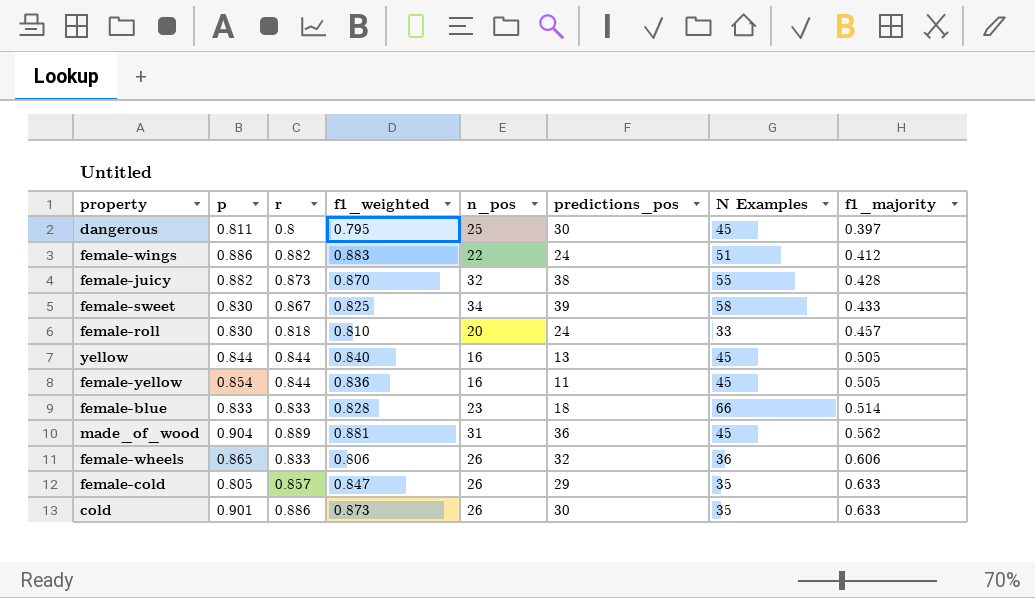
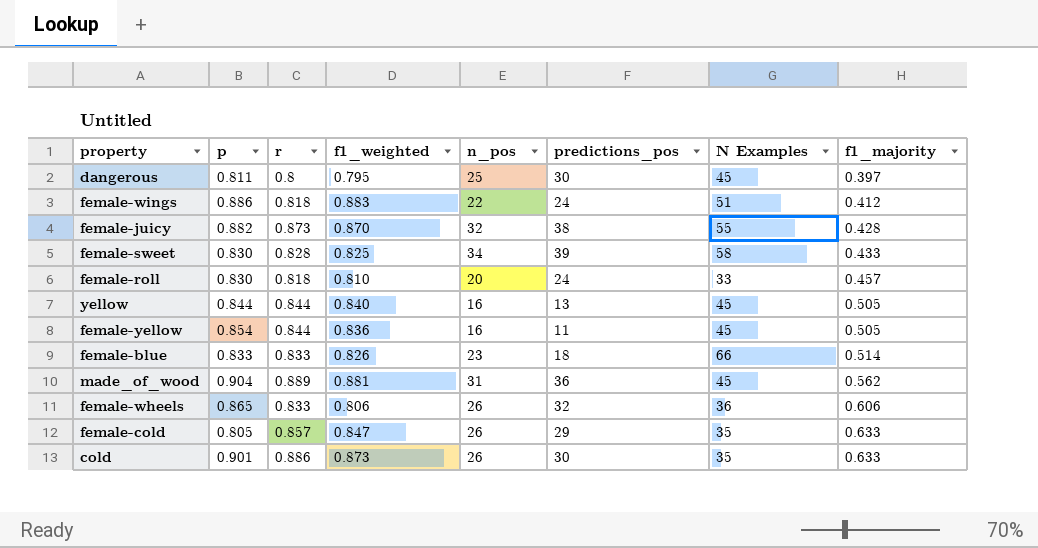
female-wings | r: 0.882 -> 0.818
female-sweet | r: 0.867 -> 0.828
female-blue | f1_weighted: 0.828 -> 0.826

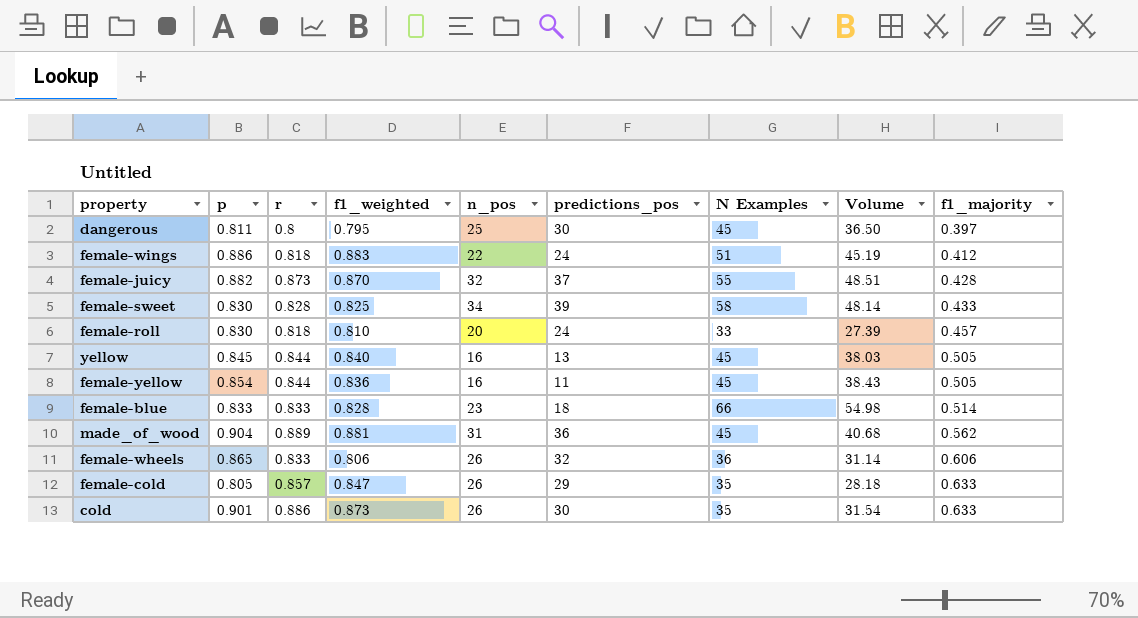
column Volume | formula: none -> [p] * [N Examples]
female-juicy | predictions_pos: 38 -> 37
yellow | p: 0.844 -> 0.845
female-blue | f1_weighted: 0.826 -> 0.828

